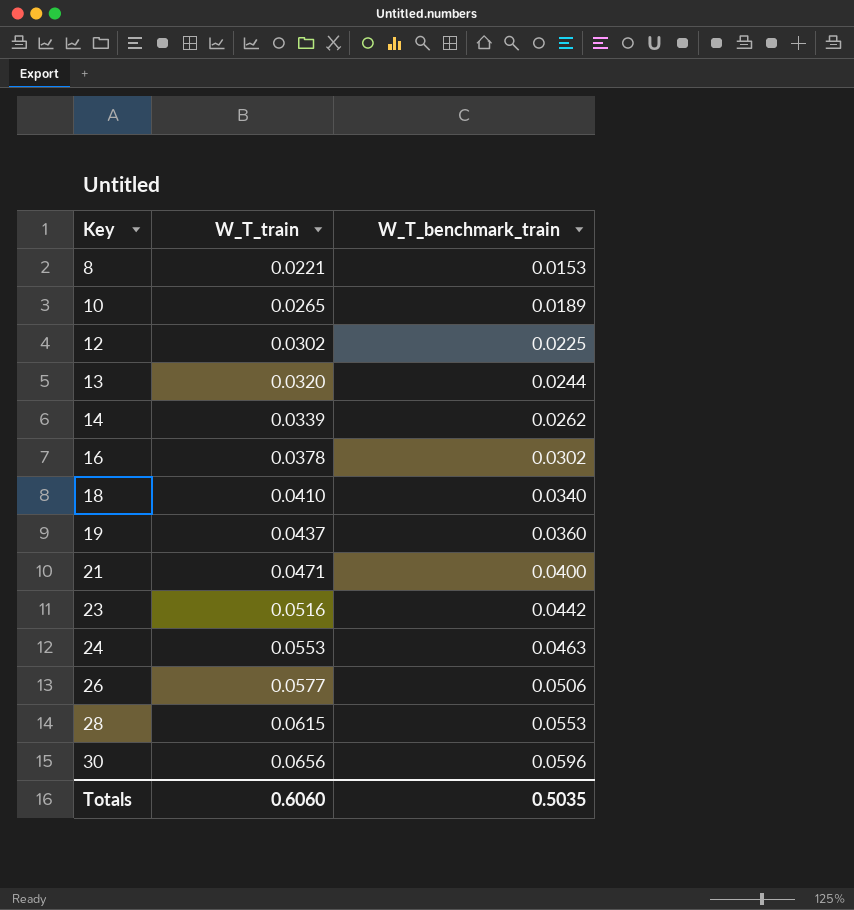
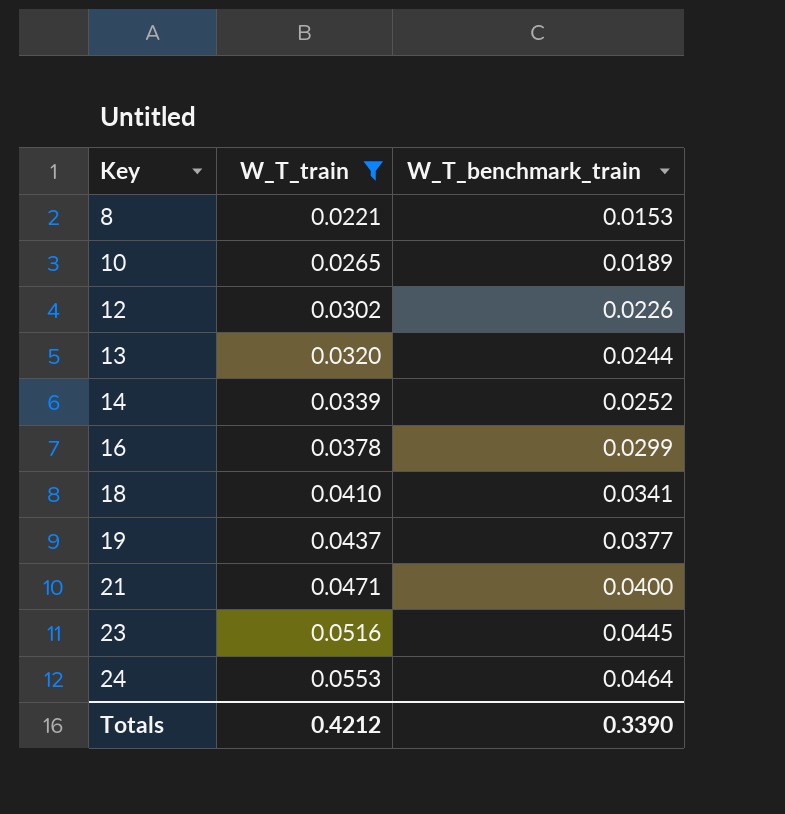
filter: none -> W_T_train <= 0.0553
12 | W_T_benchmark_train: 0.0225 -> 0.0226
14 | W_T_benchmark_train: 0.0262 -> 0.0252
16 | W_T_benchmark_train: 0.0302 -> 0.0299
18 | W_T_benchmark_train: 0.0340 -> 0.0341
19 | W_T_benchmark_train: 0.0360 -> 0.0377
23 | W_T_benchmark_train: 0.0442 -> 0.0445
24 | W_T_benchmark_train: 0.0463 -> 0.0464
Totals | W_T_train: 0.6060 -> 0.4212
Totals | W_T_benchmark_train: 0.5035 -> 0.3390

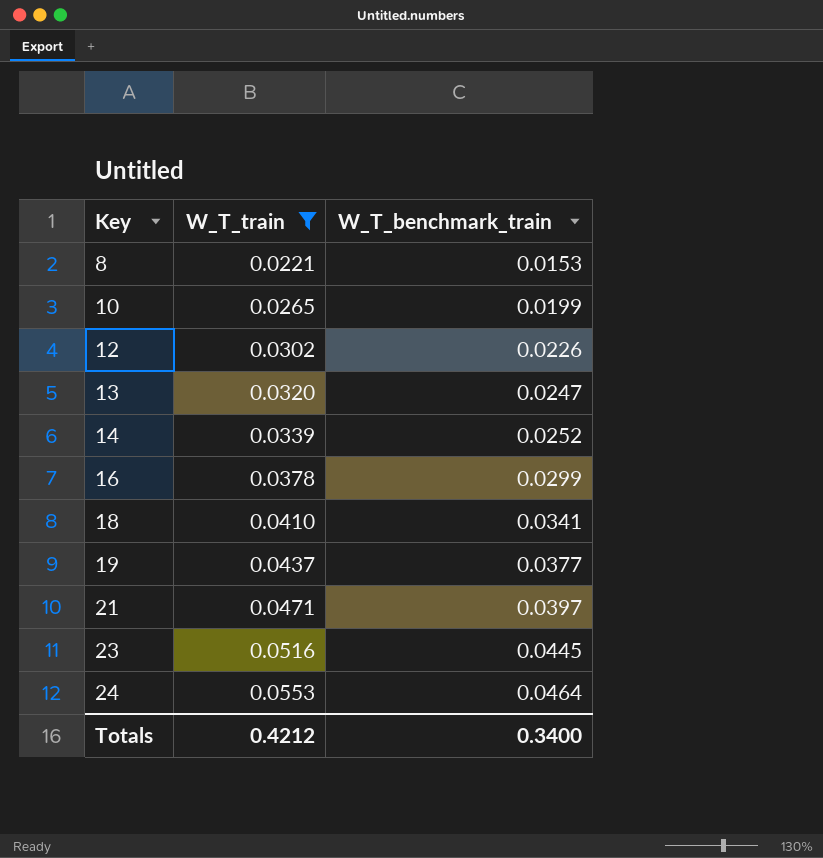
10 | W_T_benchmark_train: 0.0189 -> 0.0199
13 | W_T_benchmark_train: 0.0244 -> 0.0247
21 | W_T_benchmark_train: 0.0400 -> 0.0397
Totals | W_T_benchmark_train: 0.3390 -> 0.3400

